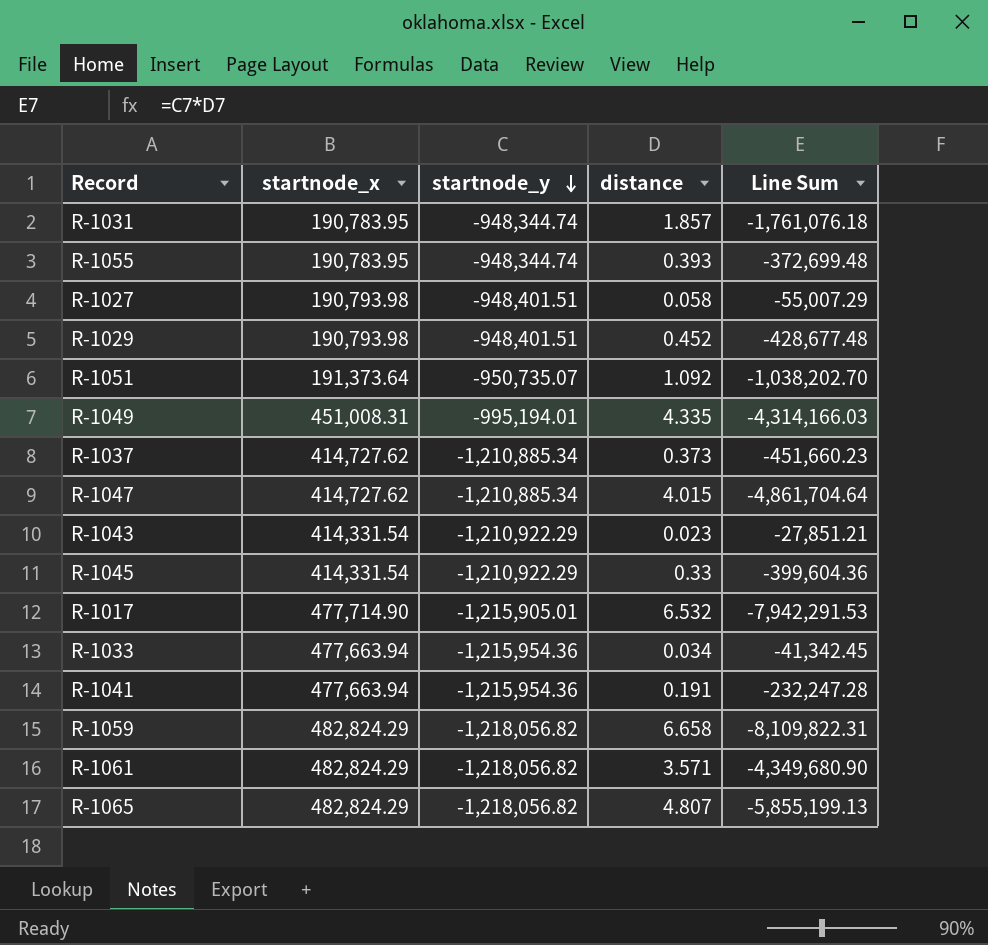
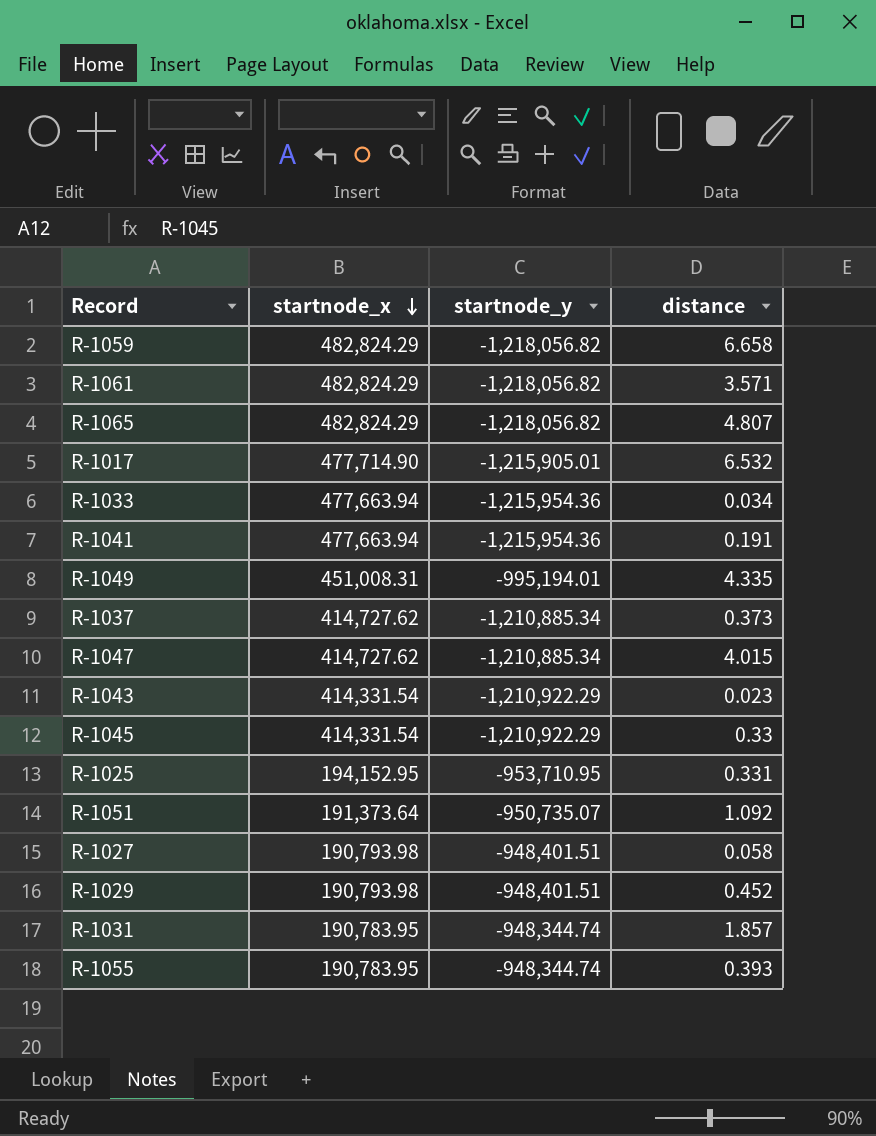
row order: startnode_y descending -> startnode_x descending
column Line Sum | formula: [startnode_y] * [distance] -> none
row R-1025: none -> 194,152.95 | -953,710.95 | 0.331

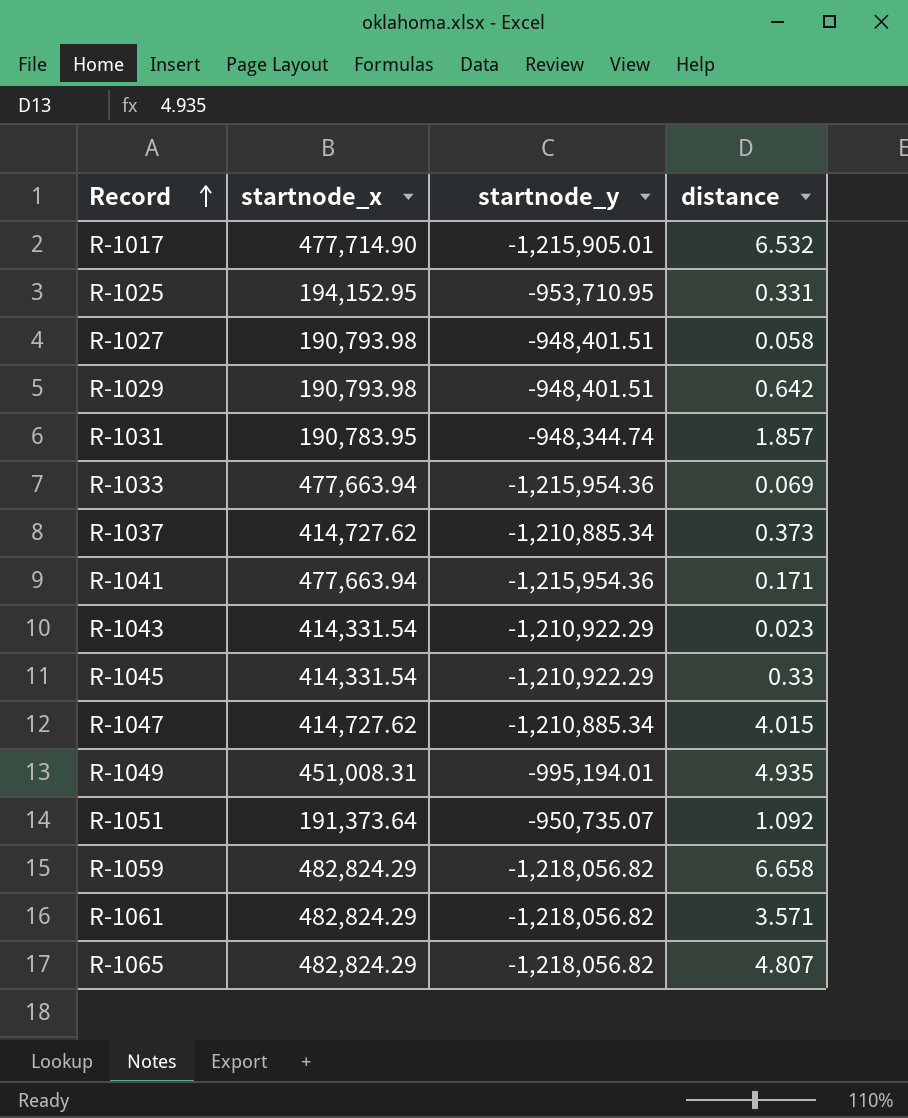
row order: startnode_x descending -> Record ascending
row R-1055: 190,783.95 | -948,344.74 | 0.393 -> none
R-1029 | distance: 0.452 -> 0.642
R-1033 | distance: 0.034 -> 0.069
R-1041 | distance: 0.191 -> 0.171
R-1049 | distance: 4.335 -> 4.935

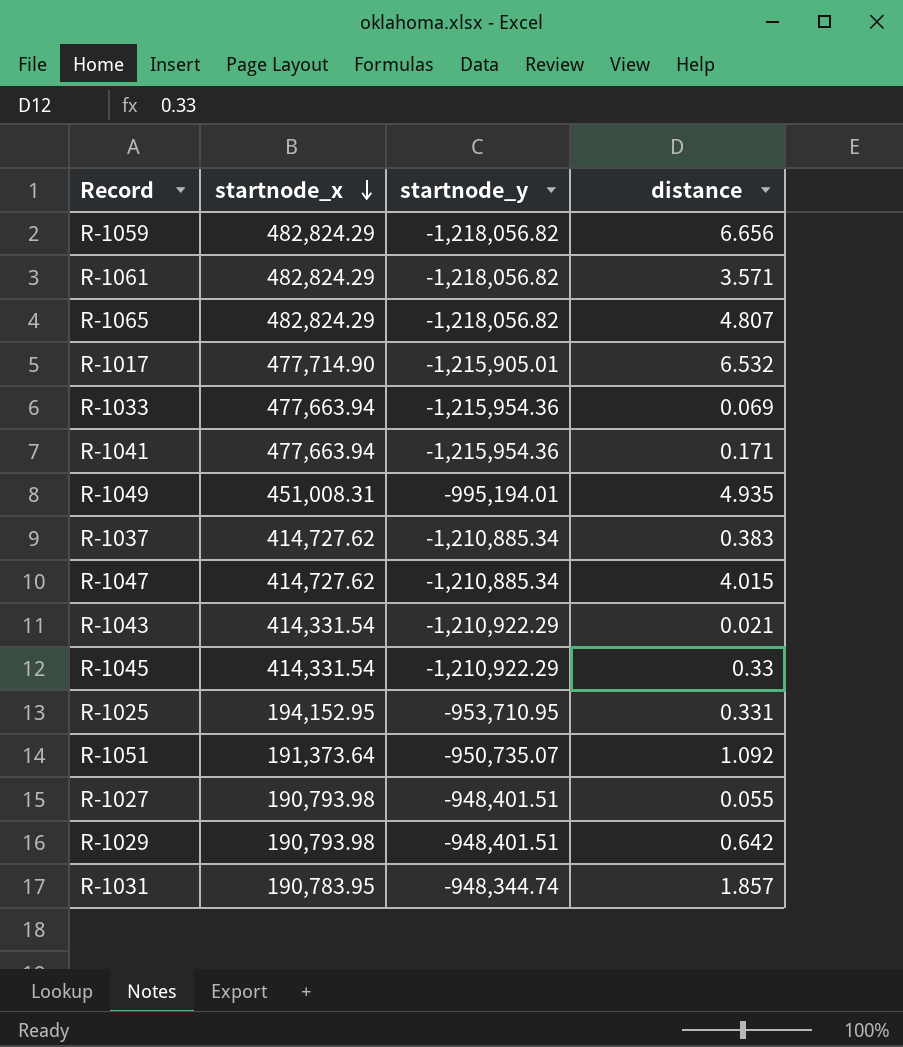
row order: Record ascending -> startnode_x descending
R-1059 | distance: 6.658 -> 6.656
R-1037 | distance: 0.373 -> 0.383
R-1043 | distance: 0.023 -> 0.021
R-1027 | distance: 0.058 -> 0.055

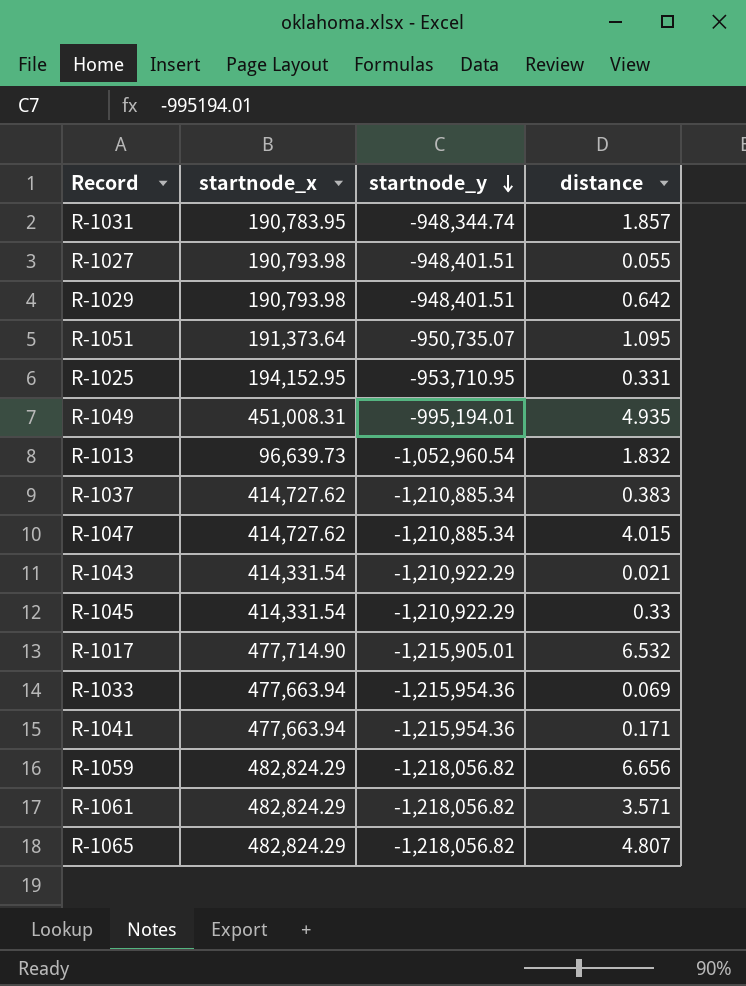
row order: startnode_x descending -> startnode_y descending
R-1051 | distance: 1.092 -> 1.095
row R-1013: none -> 96,639.73 | -1,052,960.54 | 1.832

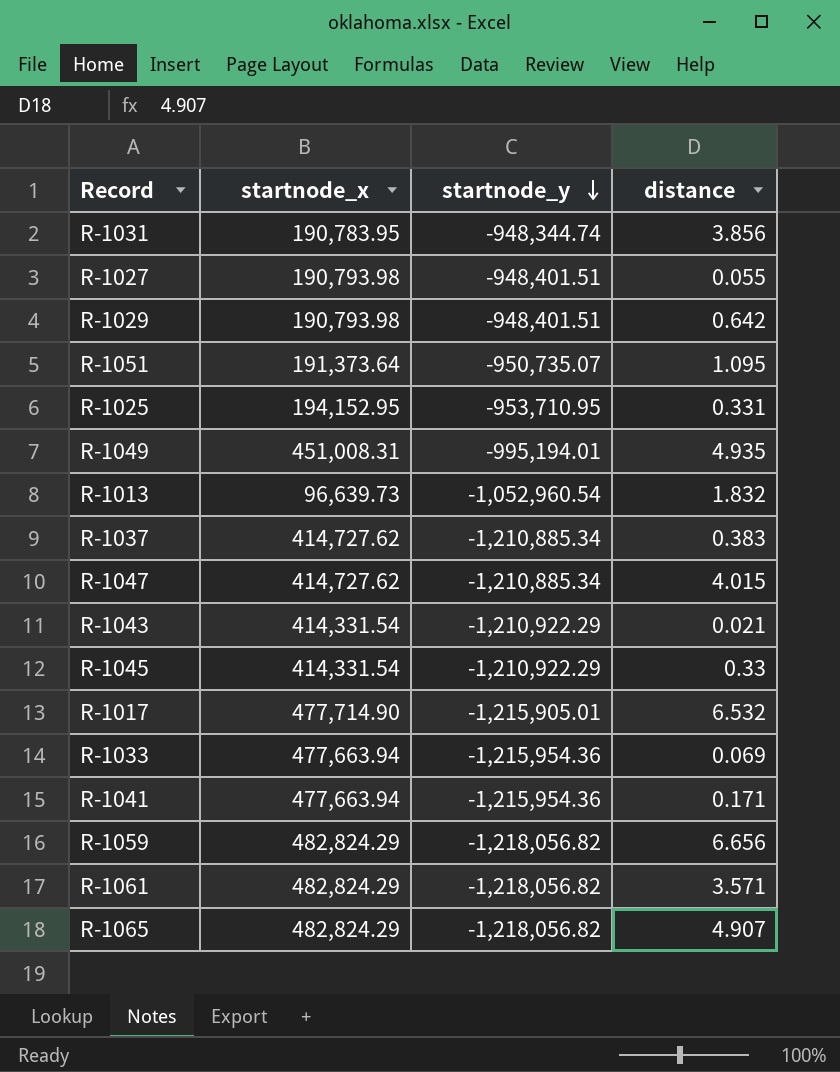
R-1031 | distance: 1.857 -> 3.856
R-1065 | distance: 4.807 -> 4.907

